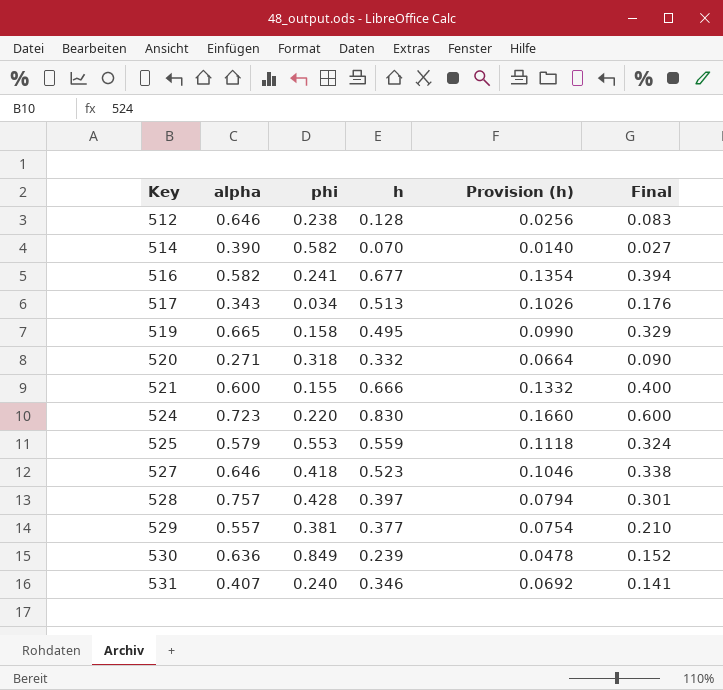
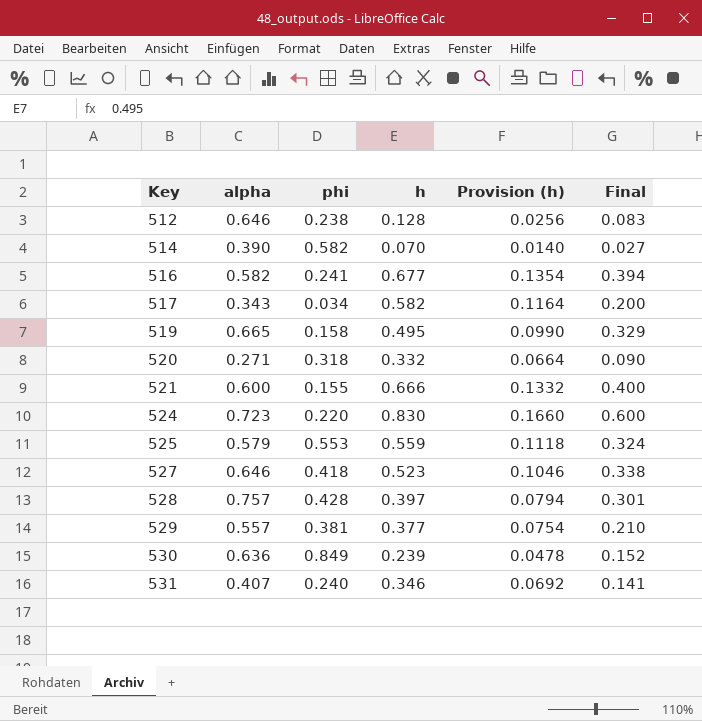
517 | h: 0.513 -> 0.582
517 | Provision (h): 0.1026 -> 0.1164
517 | Final: 0.176 -> 0.200

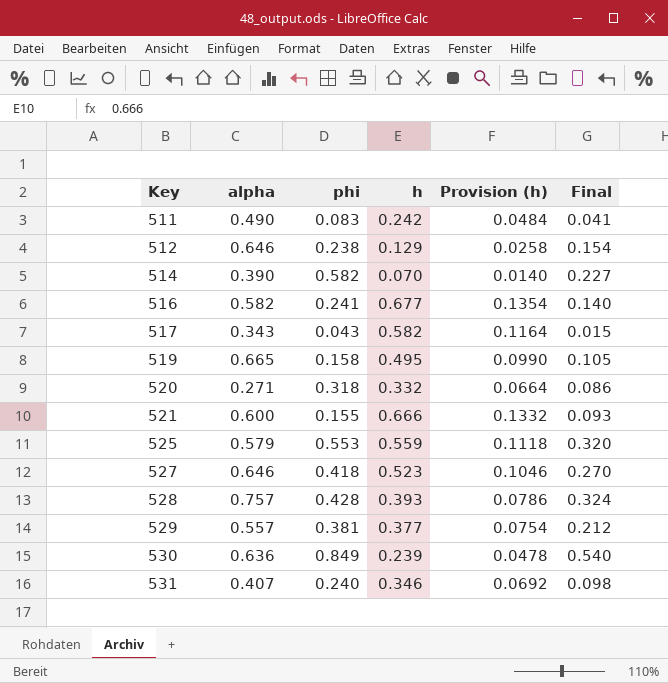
column Final | formula: [alpha] * [h] -> [alpha] * [phi]
row 524: 0.723 | 0.220 | 0.830 | 0.1660 | 0.600 -> none
row 511: none -> 0.490 | 0.083 | 0.242 | 0.0484 | 0.041
512 | h: 0.128 -> 0.129
512 | Provision (h): 0.0256 -> 0.0258
517 | phi: 0.034 -> 0.043
528 | h: 0.397 -> 0.393
528 | Provision (h): 0.0794 -> 0.0786

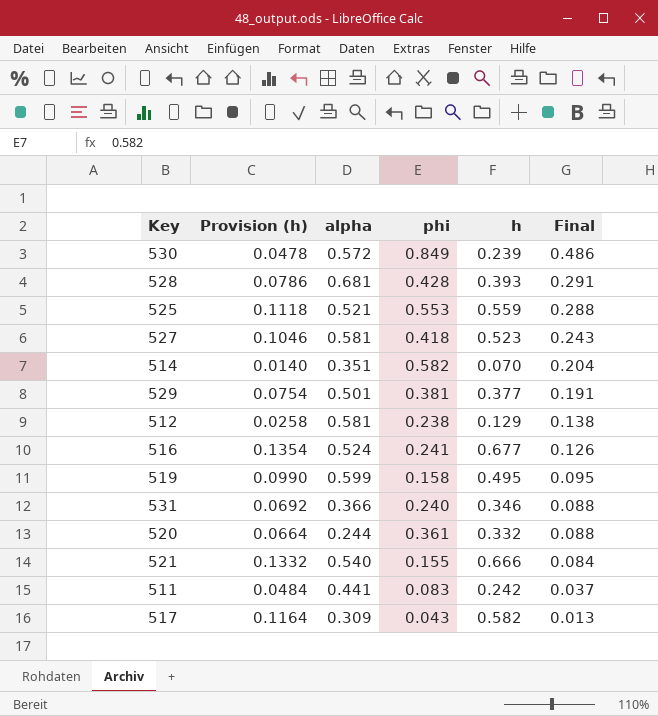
row order: Key ascending -> Final descending
column Provision (h) | position: 5 -> 2
530 | alpha: 0.636 -> 0.572
530 | Final: 0.540 -> 0.486
528 | alpha: 0.757 -> 0.681
528 | Final: 0.324 -> 0.291
525 | alpha: 0.579 -> 0.521
525 | Final: 0.320 -> 0.288
527 | alpha: 0.646 -> 0.581
527 | Final: 0.270 -> 0.243
514 | alpha: 0.390 -> 0.351
514 | Final: 0.227 -> 0.204
529 | alpha: 0.557 -> 0.501
529 | Final: 0.212 -> 0.191
512 | alpha: 0.646 -> 0.581
512 | Final: 0.154 -> 0.138
516 | alpha: 0.582 -> 0.524
516 | Final: 0.140 -> 0.126
519 | alpha: 0.665 -> 0.599
519 | Final: 0.105 -> 0.095
531 | alpha: 0.407 -> 0.366
531 | Final: 0.098 -> 0.088
520 | alpha: 0.271 -> 0.244
520 | phi: 0.318 -> 0.361
520 | Final: 0.086 -> 0.088
521 | alpha: 0.600 -> 0.540
521 | Final: 0.093 -> 0.084
511 | alpha: 0.490 -> 0.441
511 | Final: 0.041 -> 0.037
517 | alpha: 0.343 -> 0.309
517 | Final: 0.015 -> 0.013

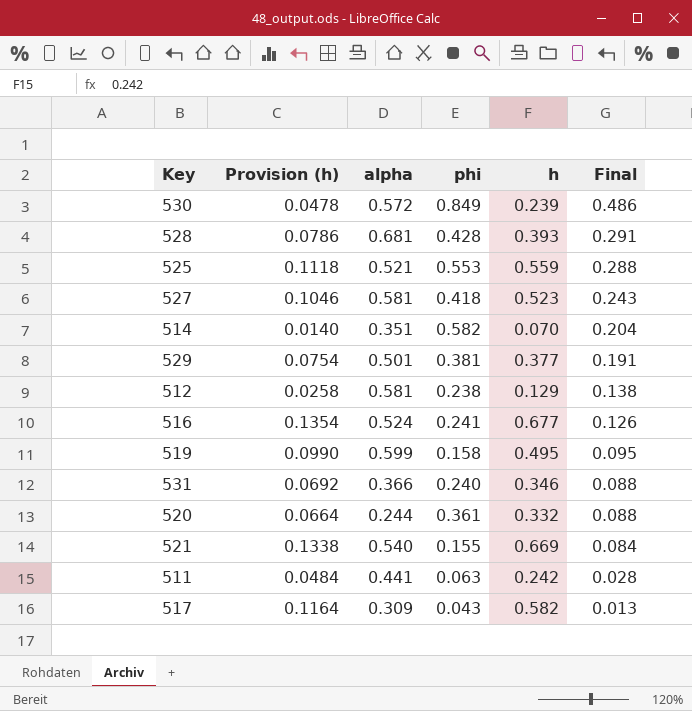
521 | Provision (h): 0.1332 -> 0.1338
521 | h: 0.666 -> 0.669
511 | phi: 0.083 -> 0.063
511 | Final: 0.037 -> 0.028

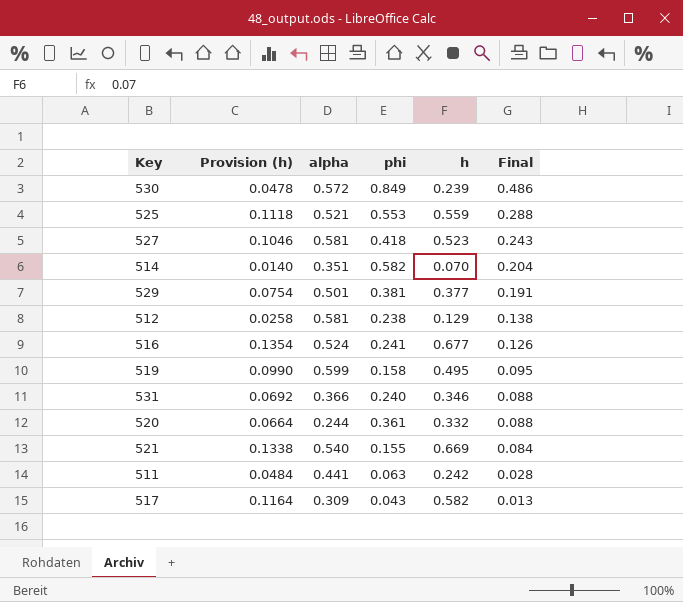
row 528: 0.0786 | 0.681 | 0.428 | 0.393 | 0.291 -> none

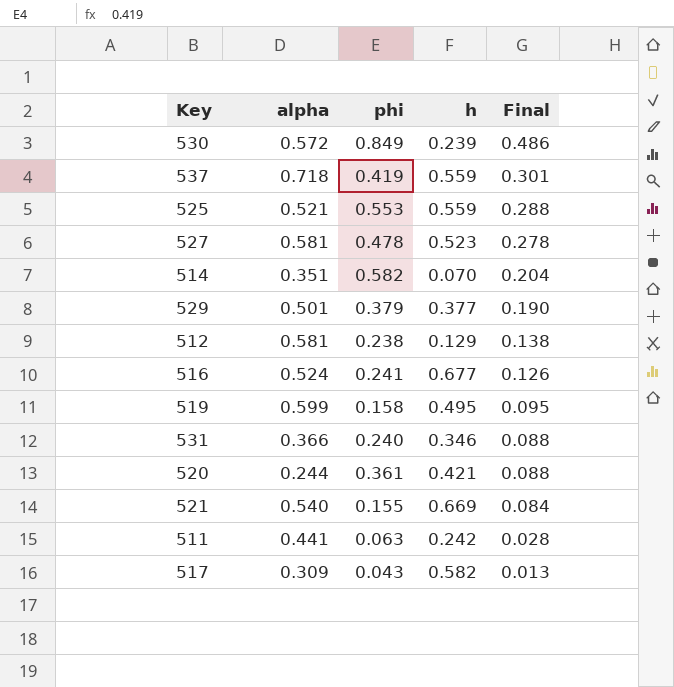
column Provision (h) | formula: [h] * 0.2 -> none
row 537: none -> 0.718 | 0.419 | 0.559 | 0.301
527 | phi: 0.418 -> 0.478
527 | Final: 0.243 -> 0.278
529 | phi: 0.381 -> 0.379
529 | Final: 0.191 -> 0.190
520 | h: 0.332 -> 0.421

